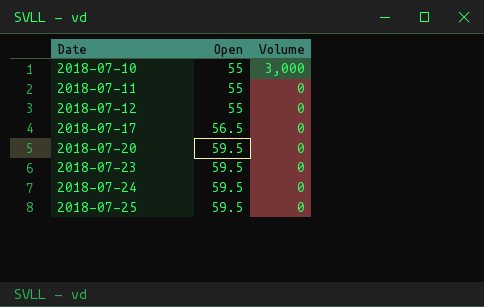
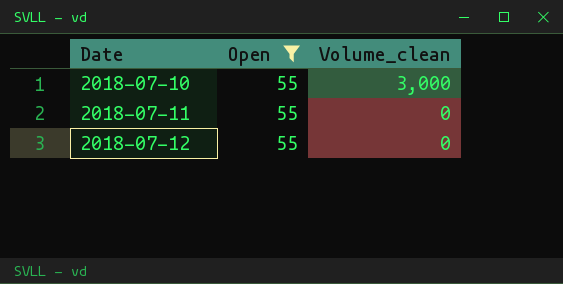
filter: none -> Open = 55
column name: Volume -> Volume_clean

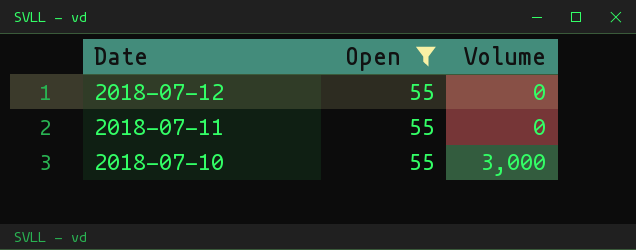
row order: Date ascending -> Date descending
column name: Volume_clean -> Volume

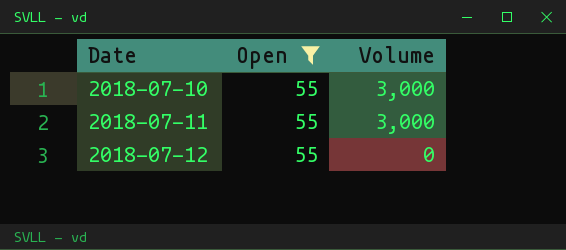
row order: Date descending -> Date ascending
2018-07-11 | Volume: 0 -> 3,000

